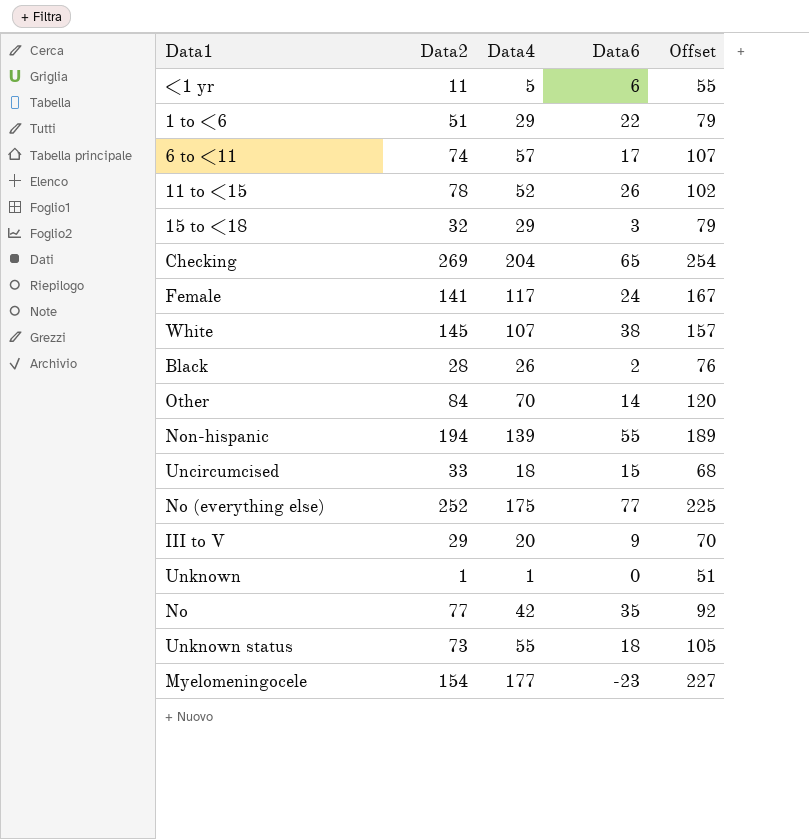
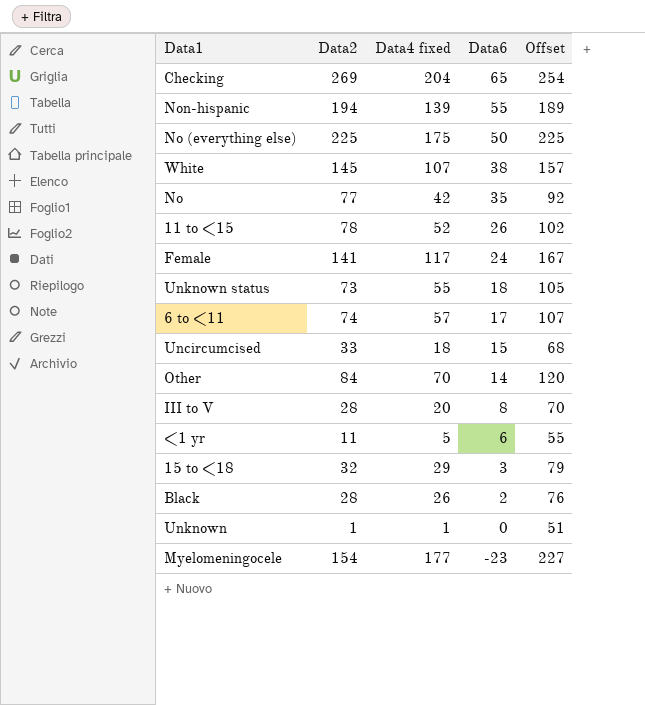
row order: none -> Data6 descending
column name: Data4 -> Data4 fixed
row 1 to <6: 51 | 29 | 22 | 79 -> none
No (everything else) | Data2: 252 -> 225
No (everything else) | Data6: 77 -> 50
III to V | Data2: 29 -> 28
III to V | Data6: 9 -> 8

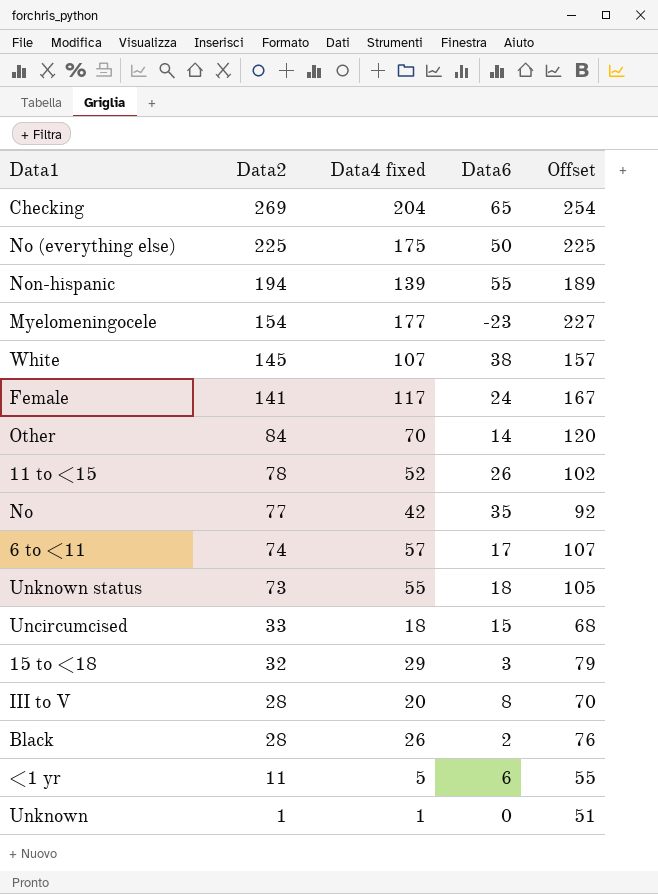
row order: Data6 descending -> Data2 descending

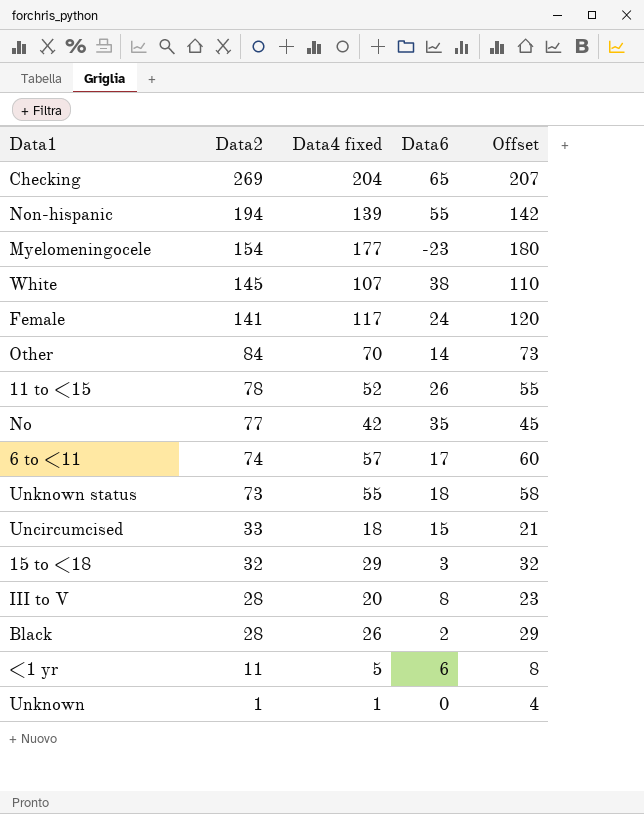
column Offset | formula: [Data4 fixed] + 50 -> [Data4 fixed] + 3
row No (everything else): 225 | 175 | 50 | 225 -> none

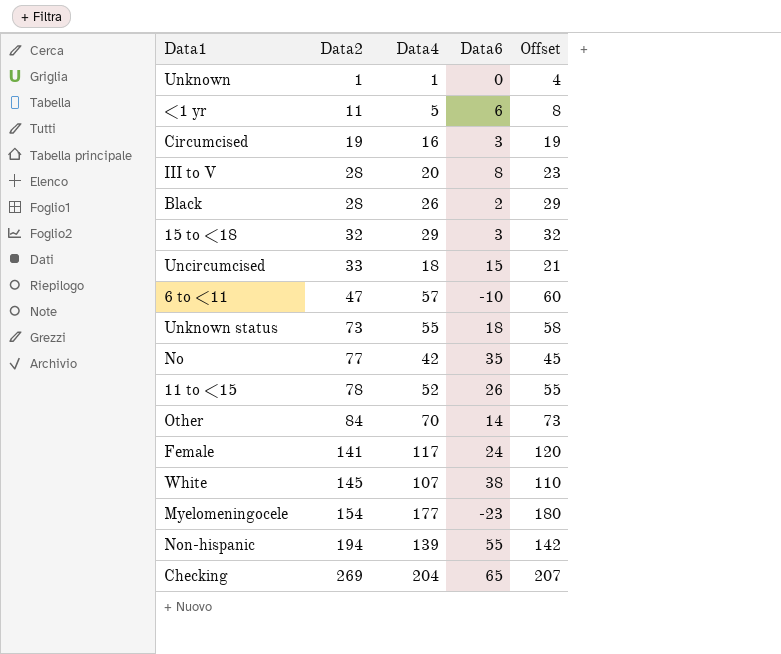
row order: Data2 descending -> Data2 ascending
column name: Data4 fixed -> Data4
row Circumcised: none -> 19 | 16 | 3 | 19
6 to <11 | Data2: 74 -> 47
6 to <11 | Data6: 17 -> -10

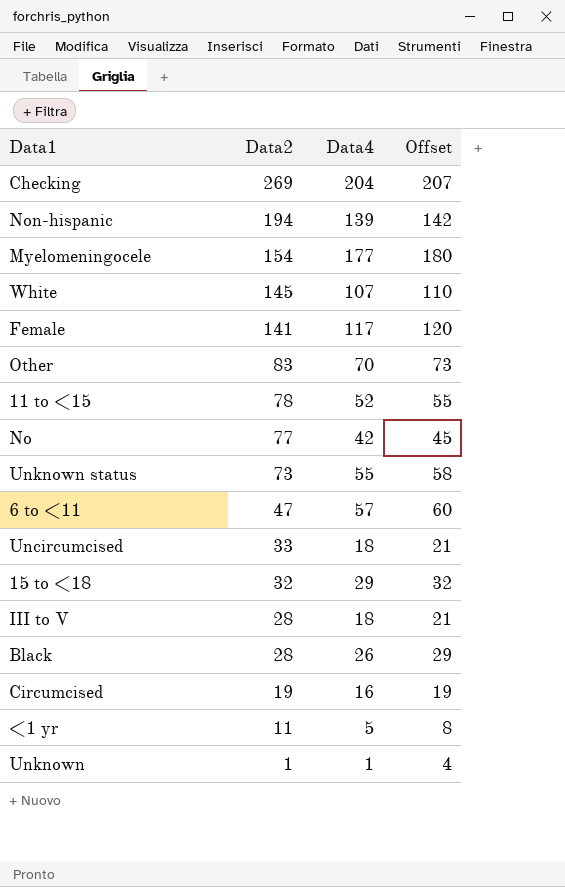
row order: Data2 ascending -> Data2 descending
column Data6 | formula: [Data2] - [Data4] -> none
Other | Data2: 84 -> 83
III to V | Data4: 20 -> 18
III to V | Offset: 23 -> 21

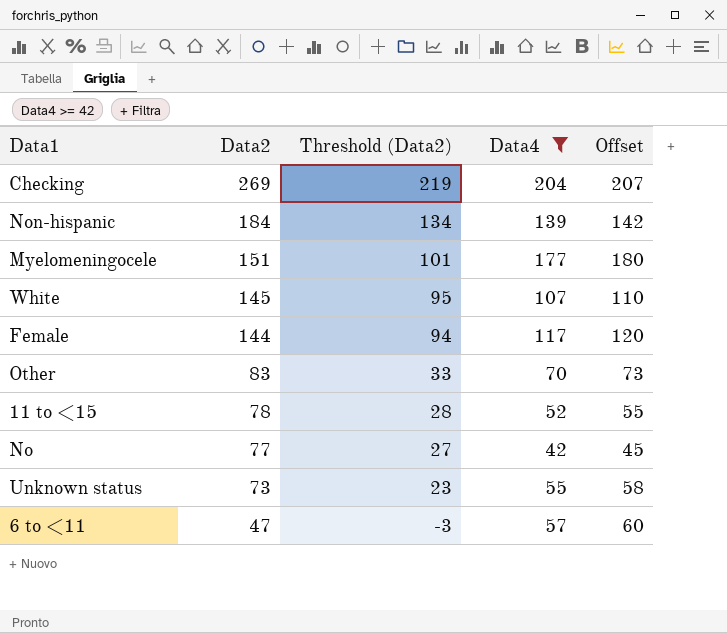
filter: none -> Data4 >= 42
column Threshold (Data2) | formula: none -> [Data2] - 50
Non-hispanic | Data2: 194 -> 184
Myelomeningocele | Data2: 154 -> 151
Female | Data2: 141 -> 144

